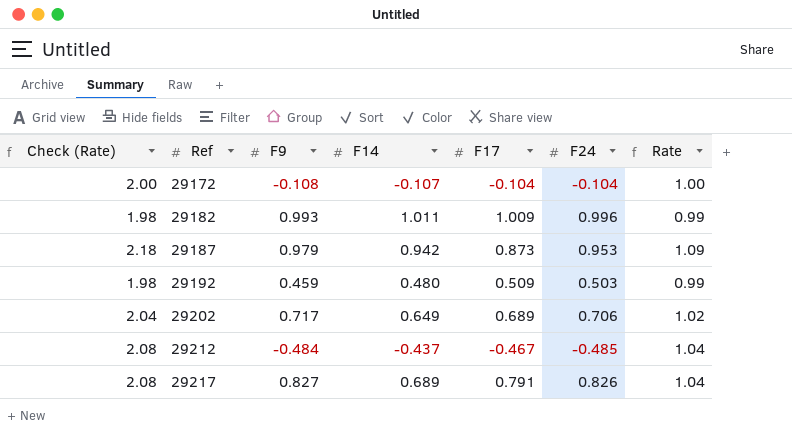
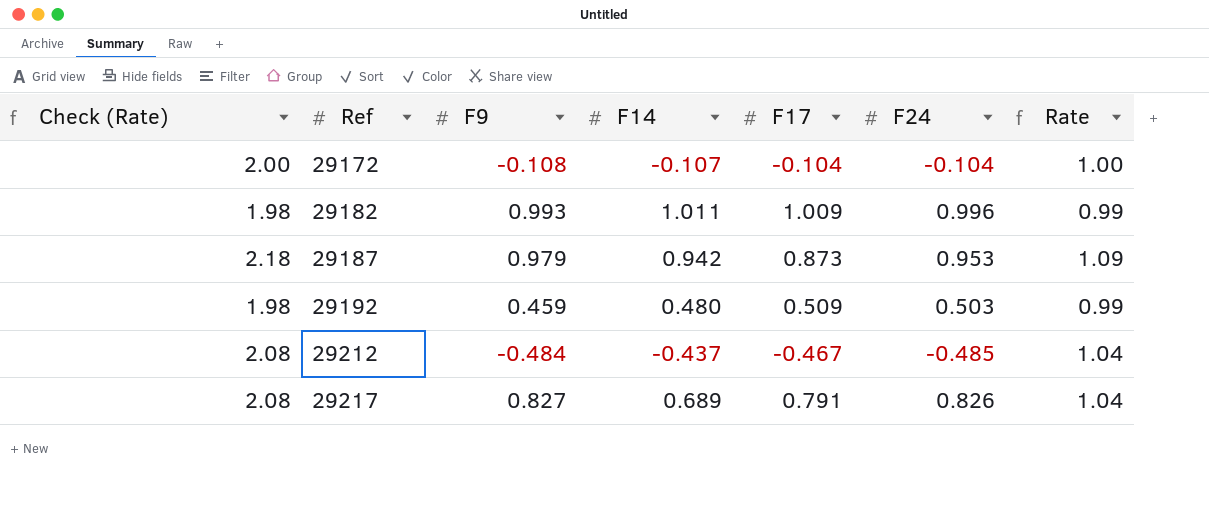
row 29202: 2.04 | 0.717 | 0.649 | 0.689 | 0.706 | 1.02 -> none

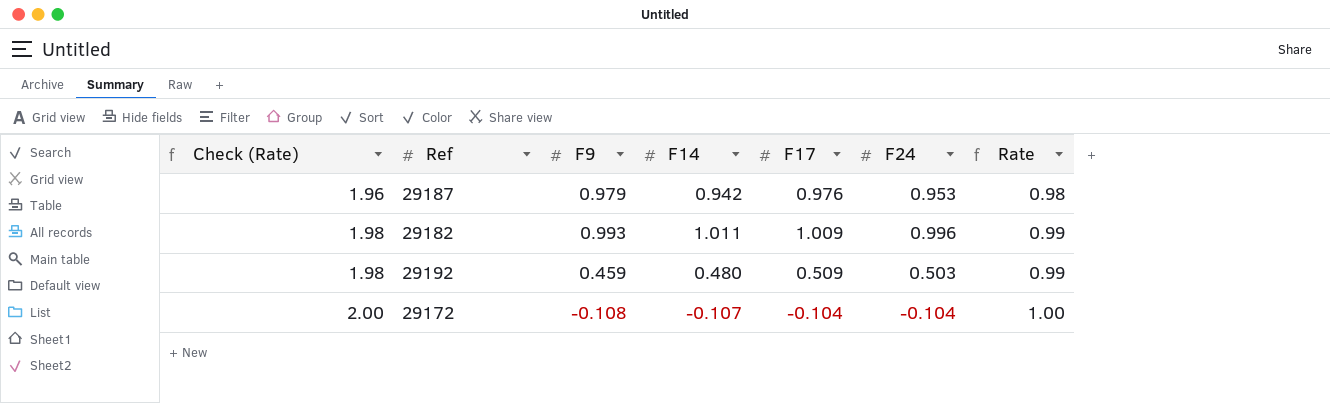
row order: Ref ascending -> Check (Rate) ascending
row 29212: 2.08 | -0.484 | -0.437 | -0.467 | -0.485 | 1.04 -> none
row 29217: 2.08 | 0.827 | 0.689 | 0.791 | 0.826 | 1.04 -> none
29187 | Check (Rate): 2.18 -> 1.96
29187 | F17: 0.873 -> 0.976
29187 | Rate: 1.09 -> 0.98

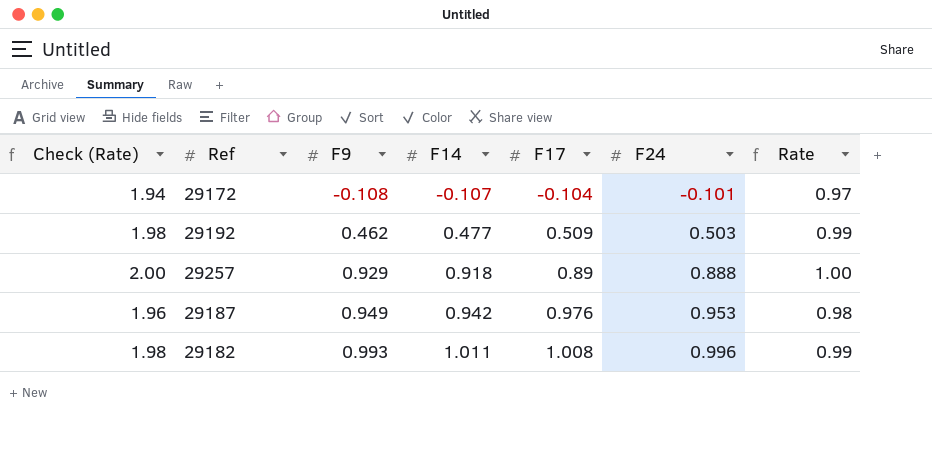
row order: Check (Rate) ascending -> F9 ascending
29172 | Check (Rate): 2.00 -> 1.94
29172 | F24: -0.104 -> -0.101
29172 | Rate: 1.00 -> 0.97
29192 | F9: 0.459 -> 0.462
29192 | F14: 0.480 -> 0.477
row 29257: none -> 2.00 | 0.929 | 0.918 | 0.89 | 0.888 | 1.00
29187 | F9: 0.979 -> 0.949
29182 | F17: 1.009 -> 1.008

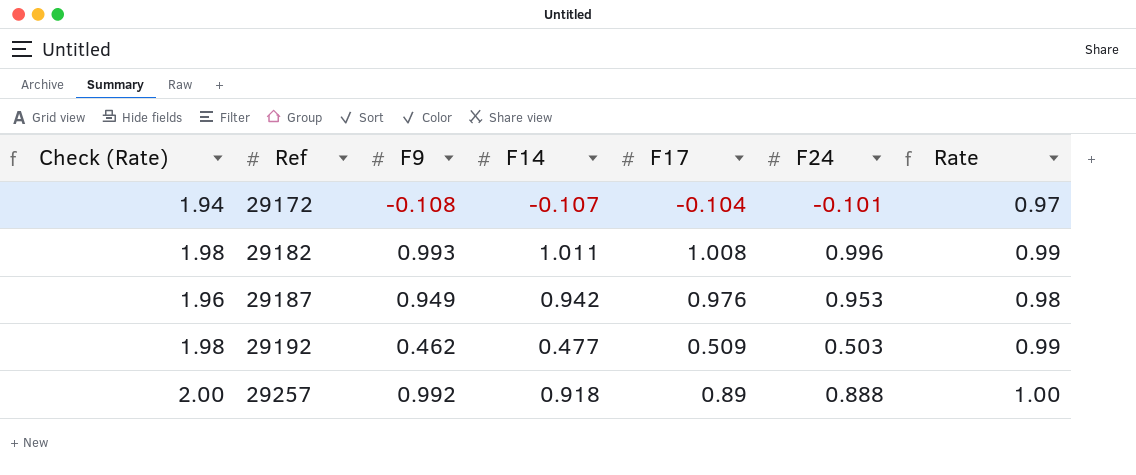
row order: F9 ascending -> Ref ascending
29257 | F9: 0.929 -> 0.992

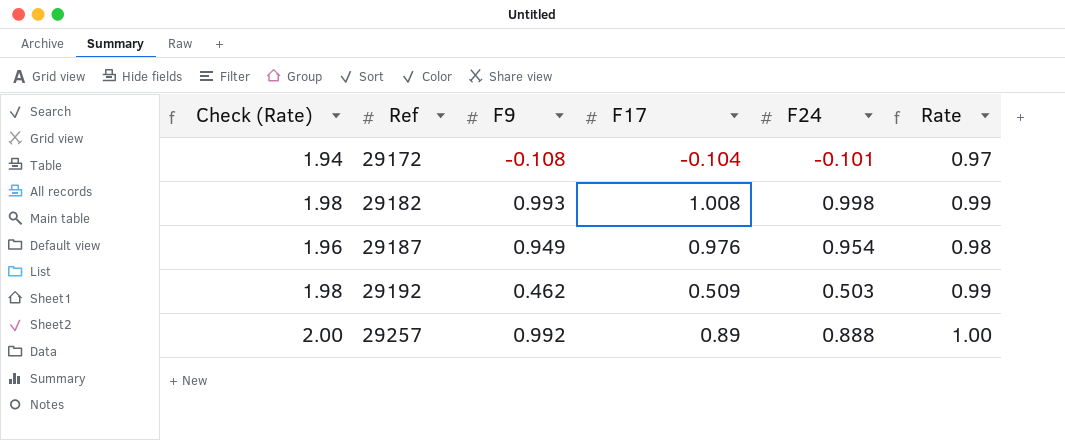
column F14 | position: 4 -> none
29182 | F24: 0.996 -> 0.998
29187 | F24: 0.953 -> 0.954

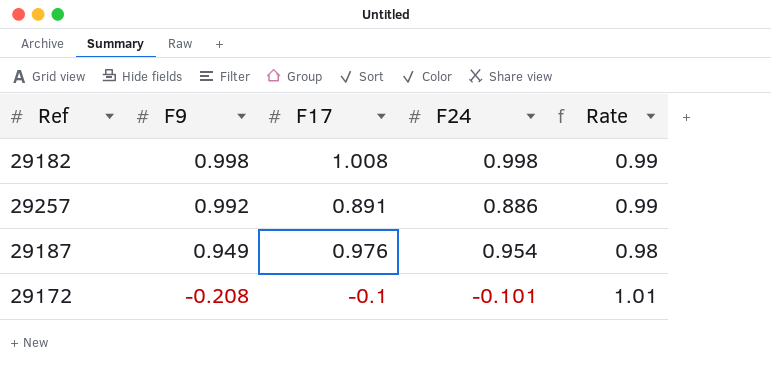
row order: Ref ascending -> F9 descending
column Check (Rate) | formula: [Rate] * 2 -> none
row 29192: 1.98 | 0.462 | 0.509 | 0.503 | 0.99 -> none
29182 | F9: 0.993 -> 0.998
29257 | F17: 0.89 -> 0.891
29257 | F24: 0.888 -> 0.886
29257 | Rate: 1.00 -> 0.99
29172 | F9: -0.108 -> -0.208
29172 | F17: -0.104 -> -0.1
29172 | Rate: 0.97 -> 1.01

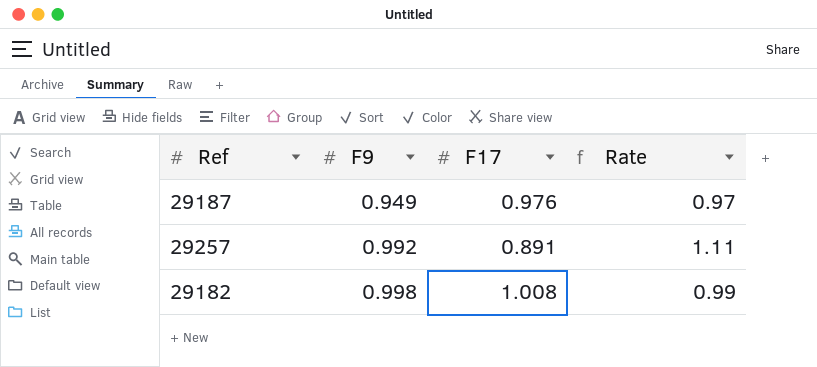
row order: F9 descending -> F9 ascending
column F24 | position: 4 -> none
column Rate | formula: [F24] / [F17] -> [F9] / [F17]
row 29172: -0.208 | -0.1 | -0.101 | 1.01 -> none

